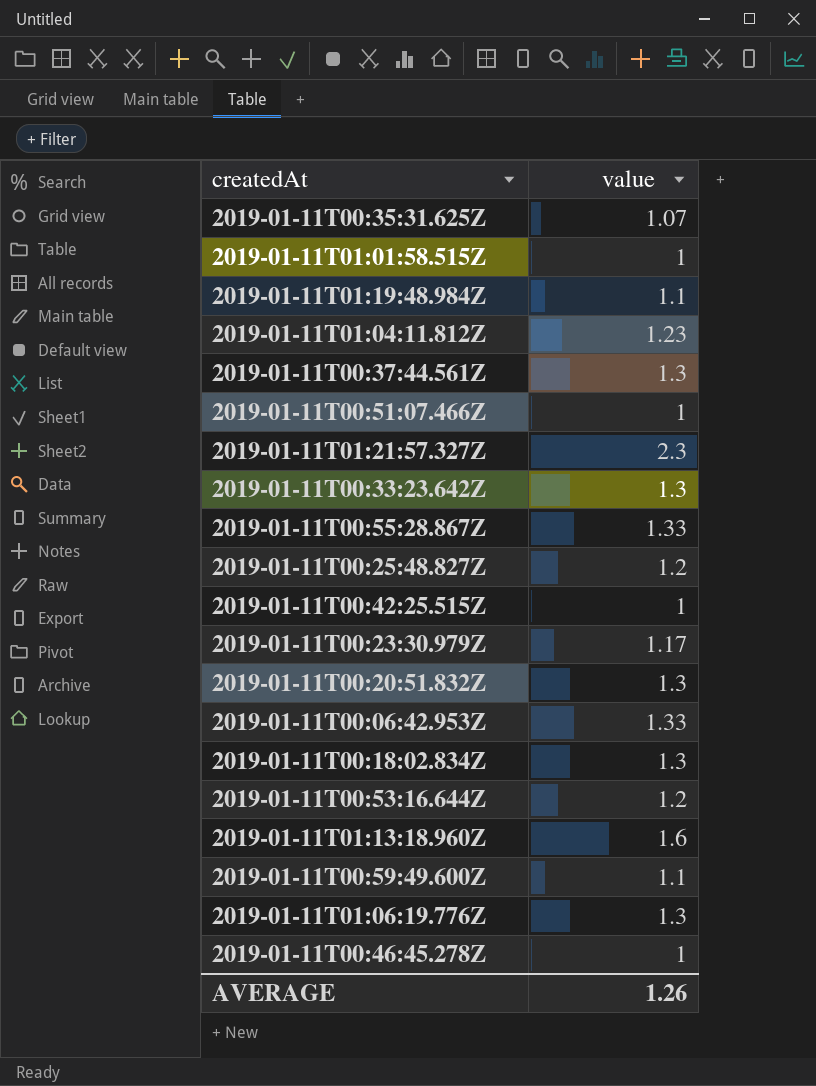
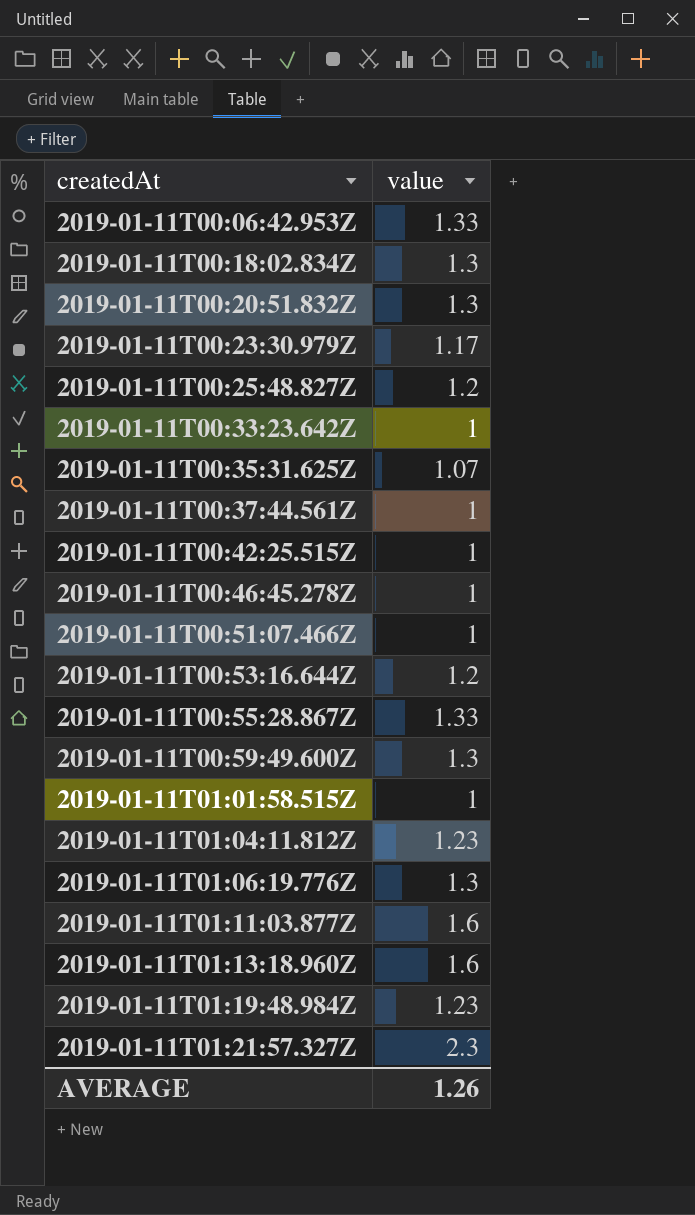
row order: none -> createdAt ascending
2019-01-11T00:33:23.642Z | value: 1.3 -> 1
2019-01-11T00:37:44.561Z | value: 1.3 -> 1
2019-01-11T00:59:49.600Z | value: 1.1 -> 1.3
row 2019-01-11T01:11:03.877Z: none -> 1.6
2019-01-11T01:19:48.984Z | value: 1.1 -> 1.23

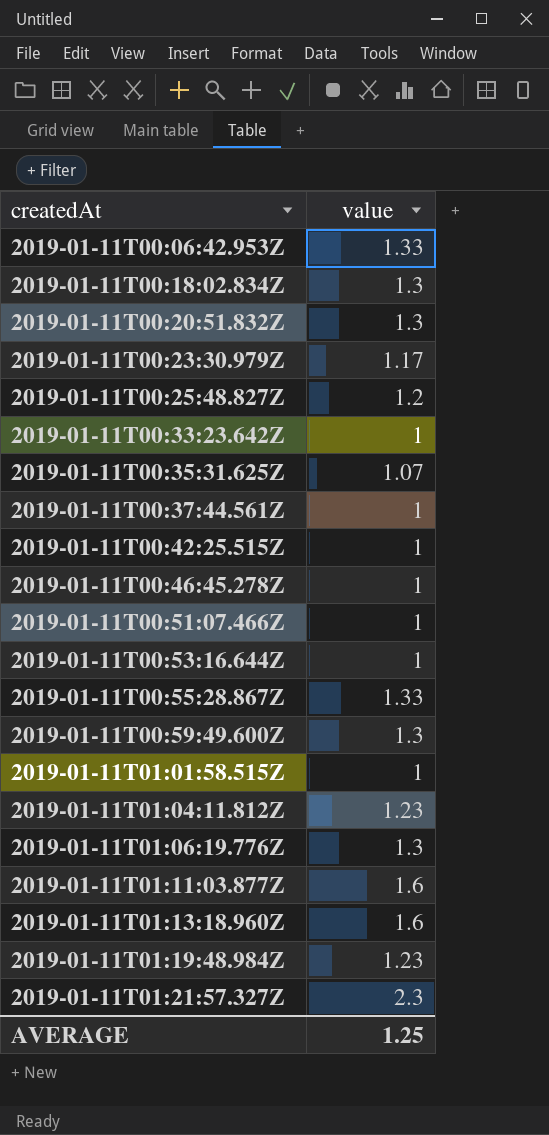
2019-01-11T00:53:16.644Z | value: 1.2 -> 1
AVERAGE | value: 1.26 -> 1.25

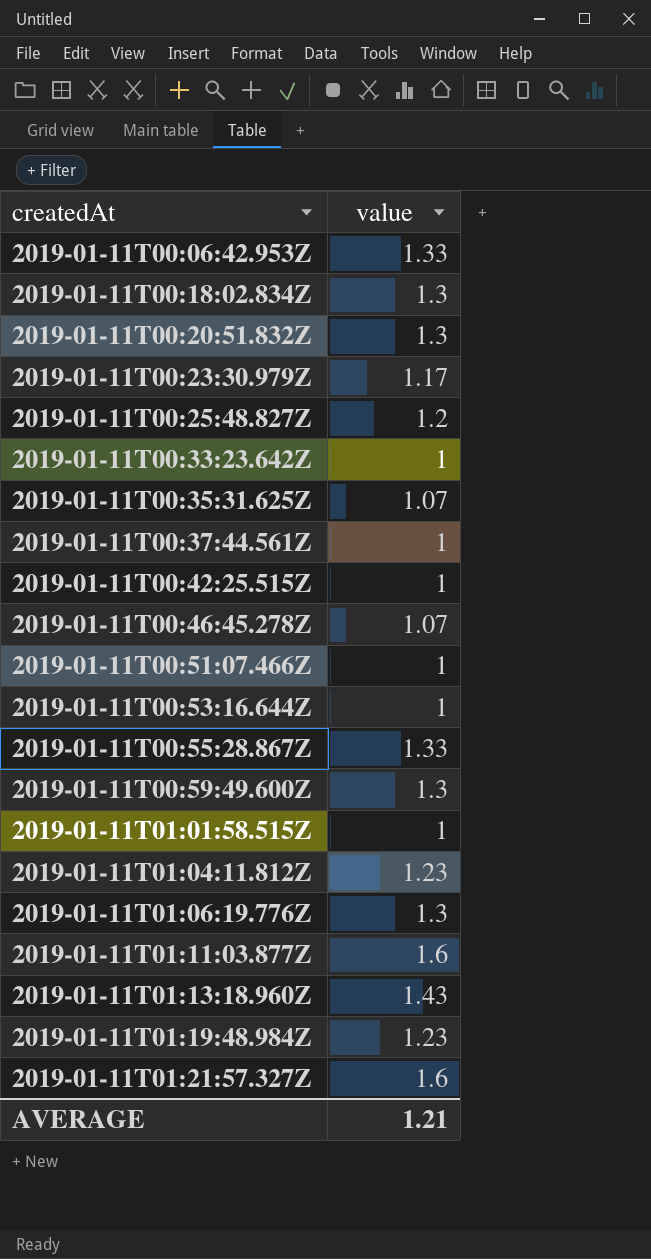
2019-01-11T00:46:45.278Z | value: 1 -> 1.07
2019-01-11T01:13:18.960Z | value: 1.6 -> 1.43
2019-01-11T01:21:57.327Z | value: 2.3 -> 1.6
AVERAGE | value: 1.25 -> 1.21

